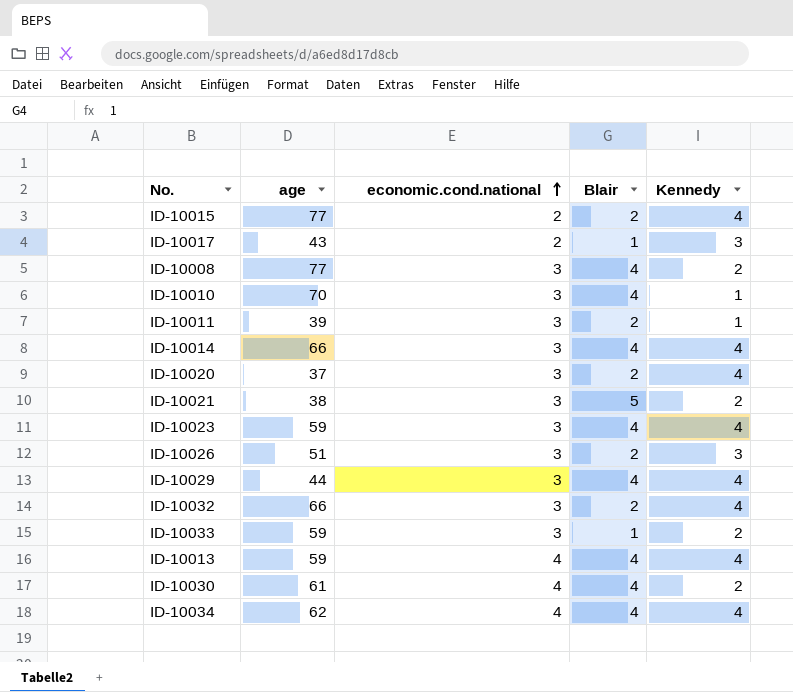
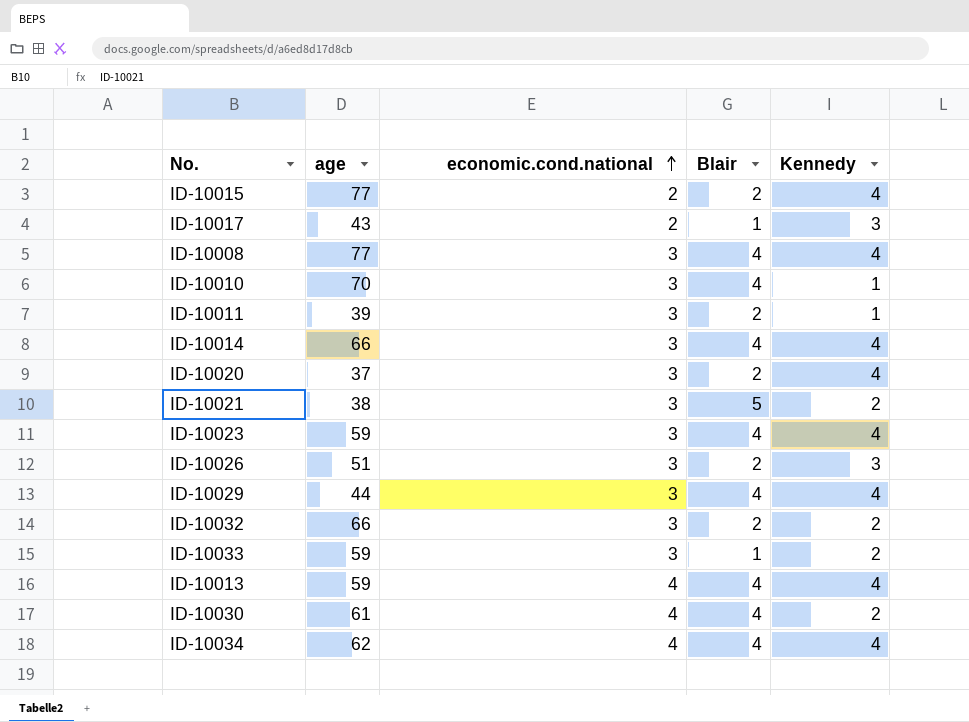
ID-10008 | Kennedy: 2 -> 4
ID-10032 | Kennedy: 4 -> 2

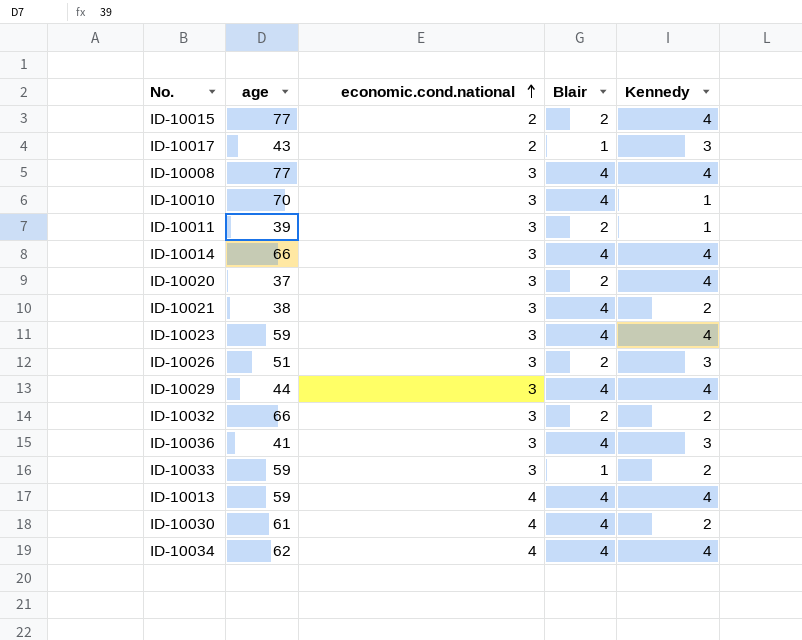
ID-10021 | Blair: 5 -> 4
row ID-10036: none -> 41 | 3 | 4 | 3

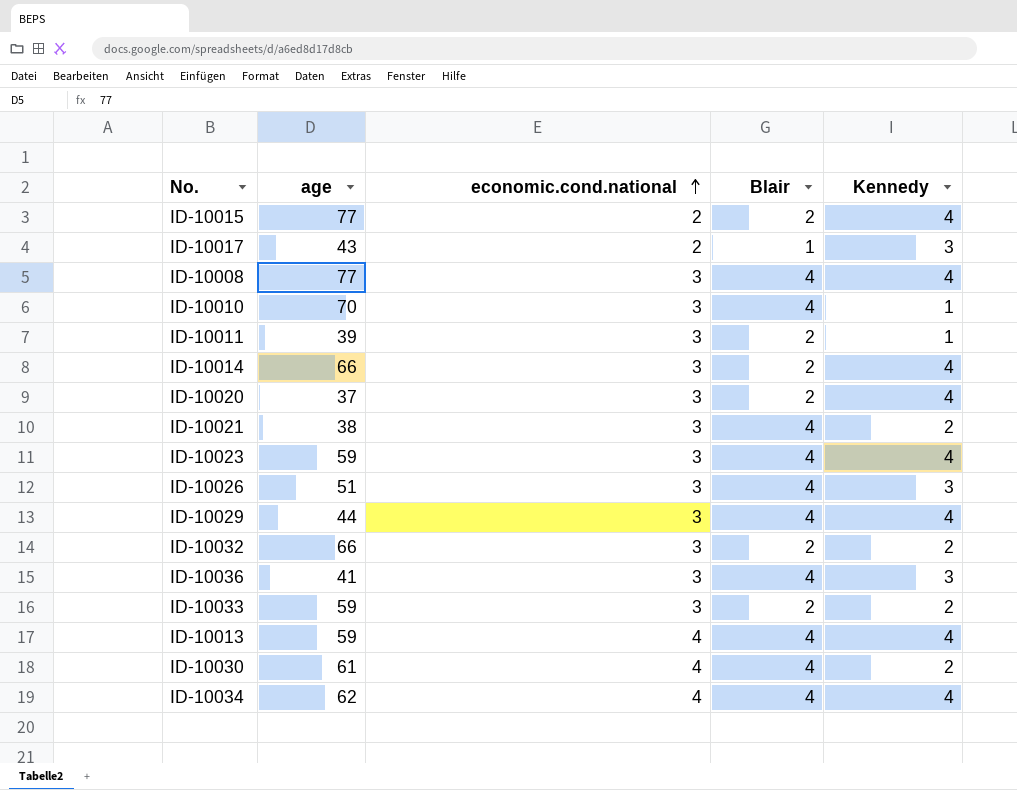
ID-10014 | Blair: 4 -> 2
ID-10026 | Blair: 2 -> 4
ID-10033 | Blair: 1 -> 2

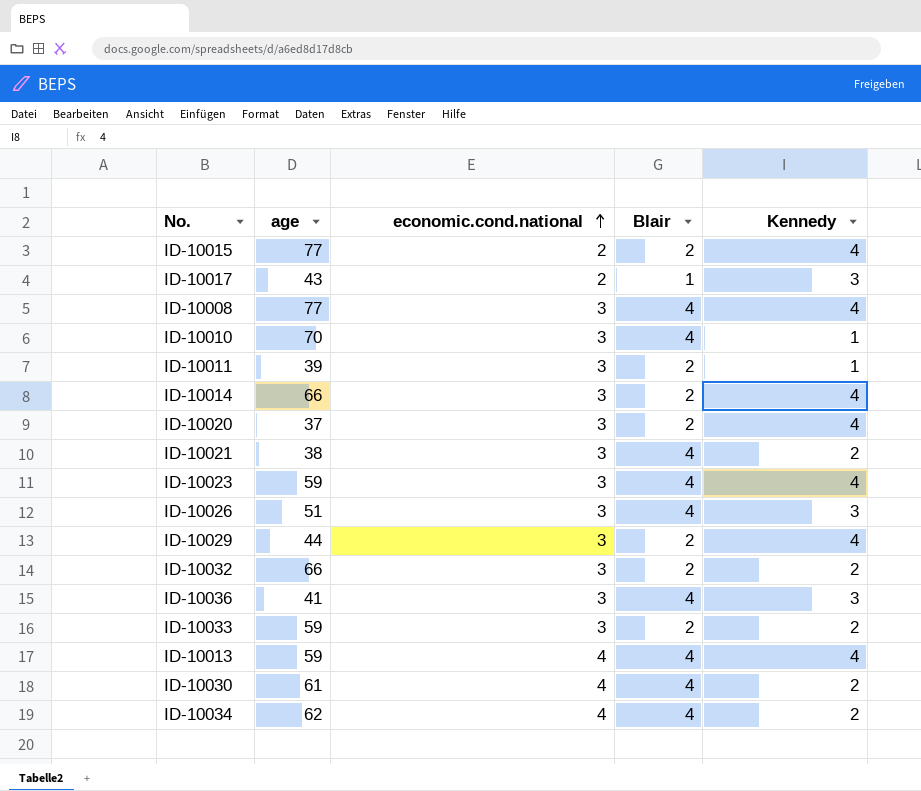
ID-10029 | Blair: 4 -> 2
ID-10034 | Kennedy: 4 -> 2

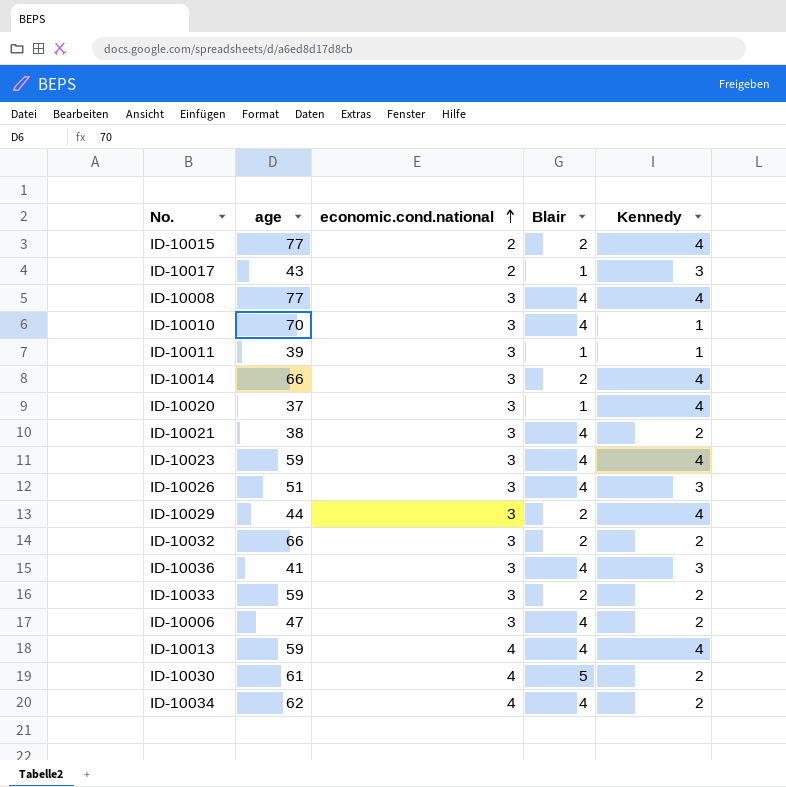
ID-10011 | Blair: 2 -> 1
ID-10020 | Blair: 2 -> 1
row ID-10006: none -> 47 | 3 | 4 | 2
ID-10030 | Blair: 4 -> 5

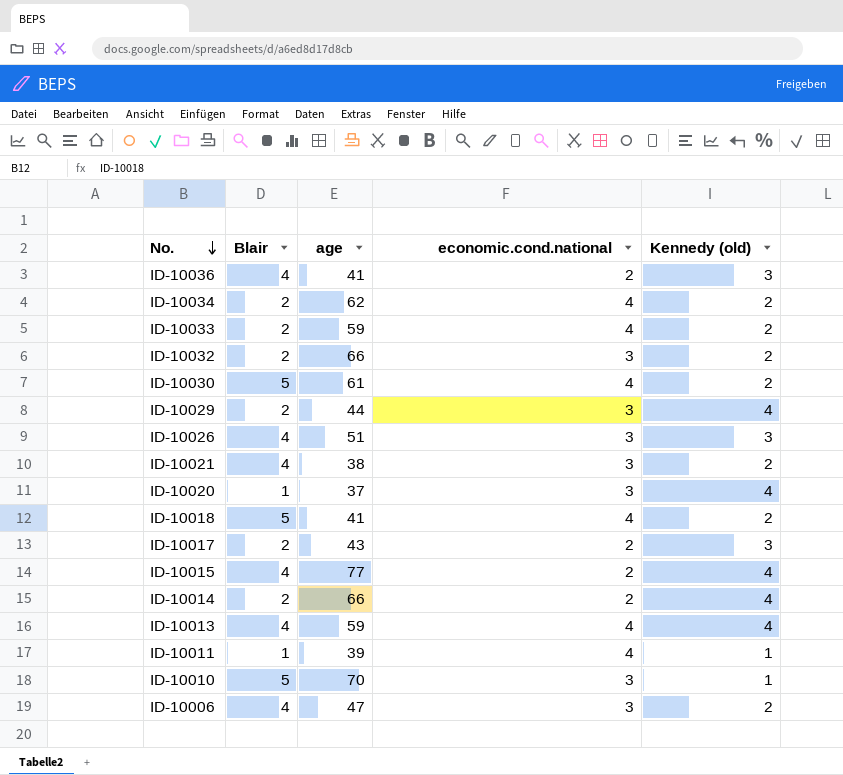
row order: economic.cond.national ascending -> No. descending
column Blair | position: 4 -> 2
column name: Kennedy -> Kennedy (old)
row ID-10008: 77 | 3 | 4 | 4 -> none
row ID-10023: 59 | 3 | 4 | 4 -> none
ID-10036 | economic.cond.national: 3 -> 2
ID-10034 | Blair: 4 -> 2
ID-10033 | economic.cond.national: 3 -> 4
row ID-10018: none -> 5 | 41 | 4 | 2
ID-10017 | Blair: 1 -> 2
ID-10015 | Blair: 2 -> 4
ID-10014 | economic.cond.national: 3 -> 2
ID-10011 | economic.cond.national: 3 -> 4
ID-10010 | Blair: 4 -> 5

